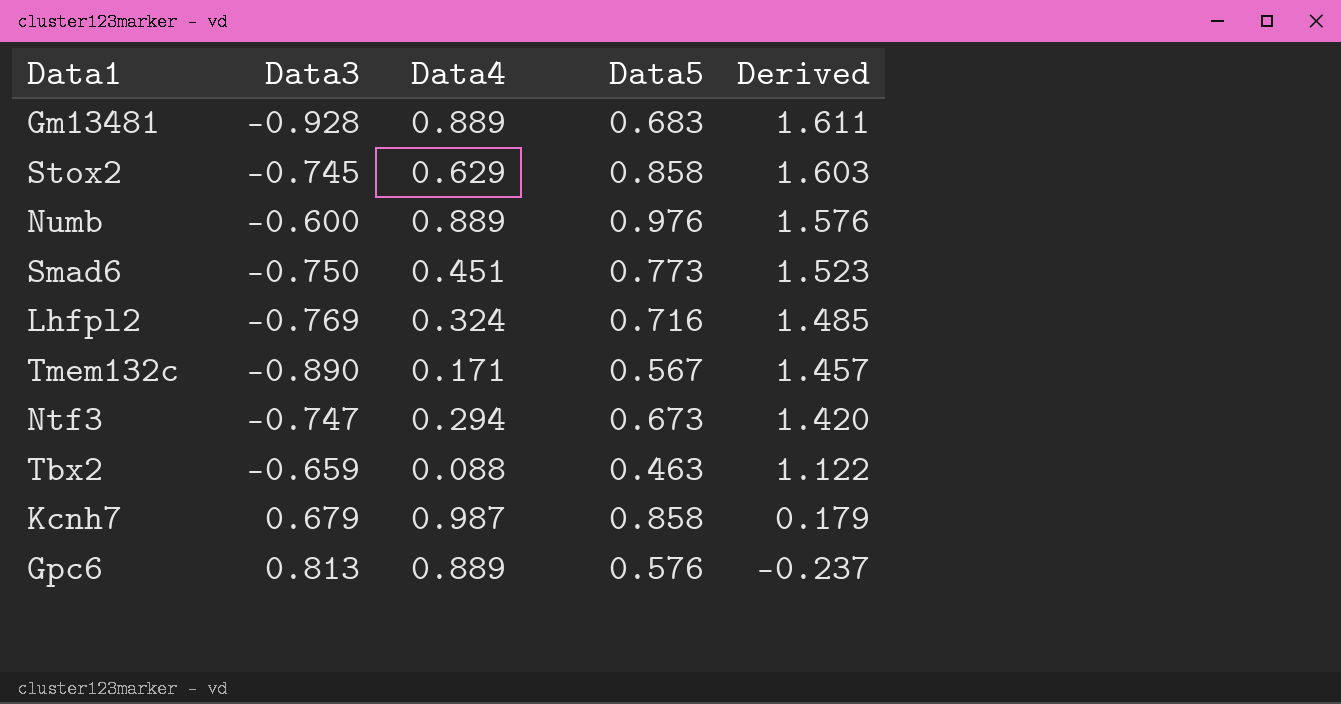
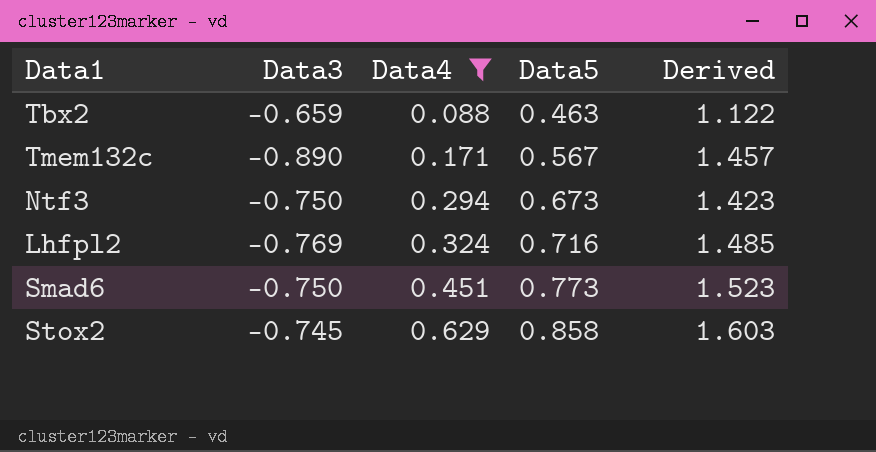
filter: none -> Data4 <= 0.629
row order: Derived descending -> Data4 ascending
Ntf3 | Data3: -0.747 -> -0.750
Ntf3 | Derived: 1.420 -> 1.423

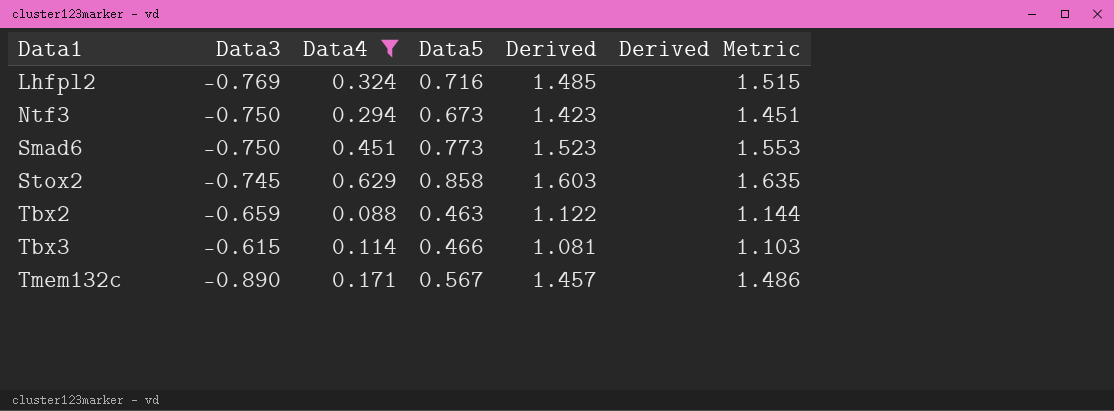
row order: Data4 ascending -> Data1 ascending
column Derived Metric | formula: none -> [Derived] * 1.02
row Tbx3: none -> -0.615 | 0.114 | 0.466 | 1.081 | 1.103

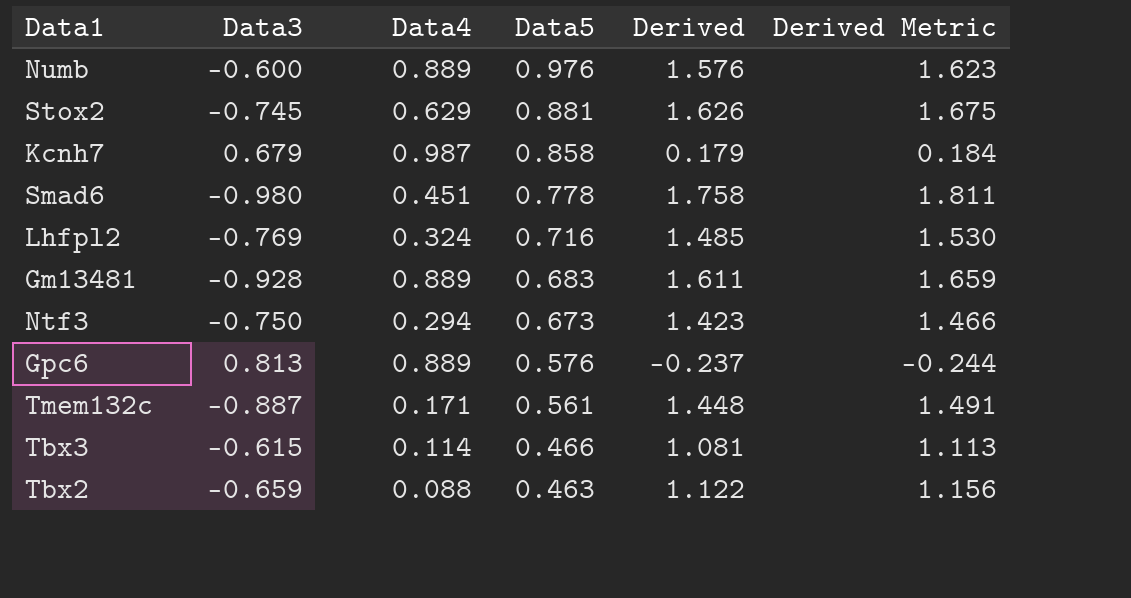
filter: Data4 <= 0.629 -> none
row order: Data1 ascending -> Data5 descending
column Derived Metric | formula: [Derived] * 1.02 -> [Derived] * 1.03
Stox2 | Data5: 0.858 -> 0.881
Stox2 | Derived: 1.603 -> 1.626
Smad6 | Data3: -0.750 -> -0.980
Smad6 | Data5: 0.773 -> 0.778
Smad6 | Derived: 1.523 -> 1.758
Tmem132c | Data3: -0.890 -> -0.887
Tmem132c | Data5: 0.567 -> 0.561
Tmem132c | Derived: 1.457 -> 1.448

